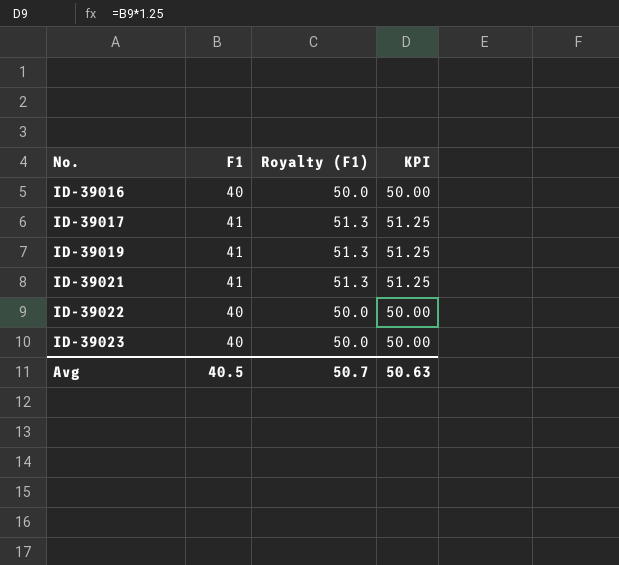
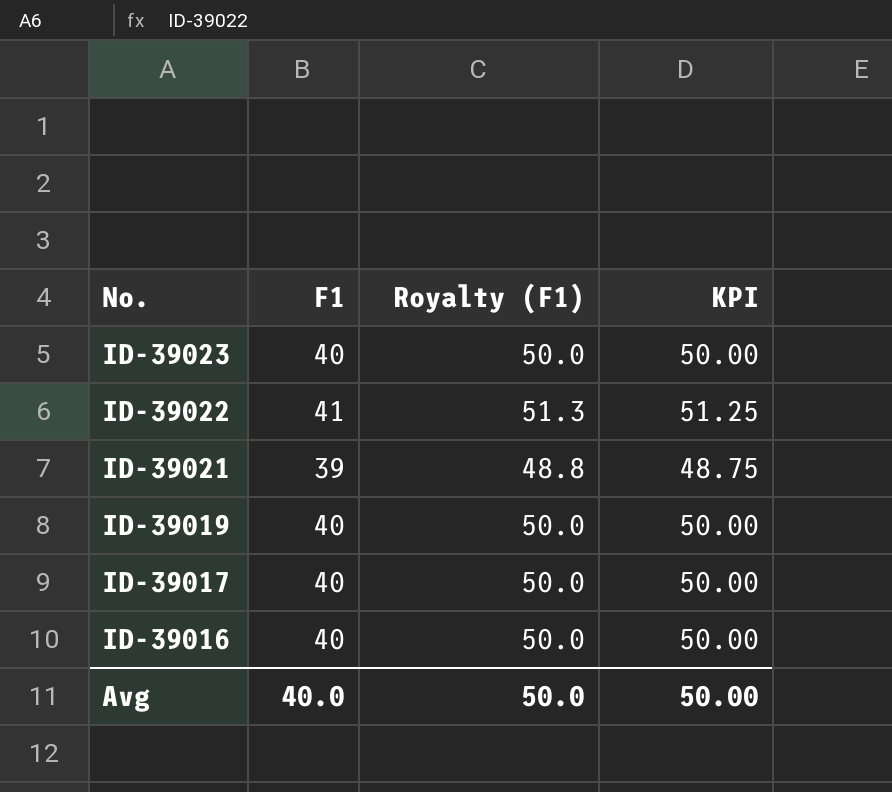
row order: No. ascending -> No. descending
ID-39022 | F1: 40 -> 41
ID-39022 | Royalty (F1): 50.0 -> 51.3
ID-39022 | KPI: 50.00 -> 51.25
ID-39021 | F1: 41 -> 39
ID-39021 | Royalty (F1): 51.3 -> 48.8
ID-39021 | KPI: 51.25 -> 48.75
ID-39019 | F1: 41 -> 40
ID-39019 | Royalty (F1): 51.3 -> 50.0
ID-39019 | KPI: 51.25 -> 50.00
ID-39017 | F1: 41 -> 40
ID-39017 | Royalty (F1): 51.3 -> 50.0
ID-39017 | KPI: 51.25 -> 50.00
Avg | F1: 40.5 -> 40.0
Avg | Royalty (F1): 50.7 -> 50.0
Avg | KPI: 50.63 -> 50.00

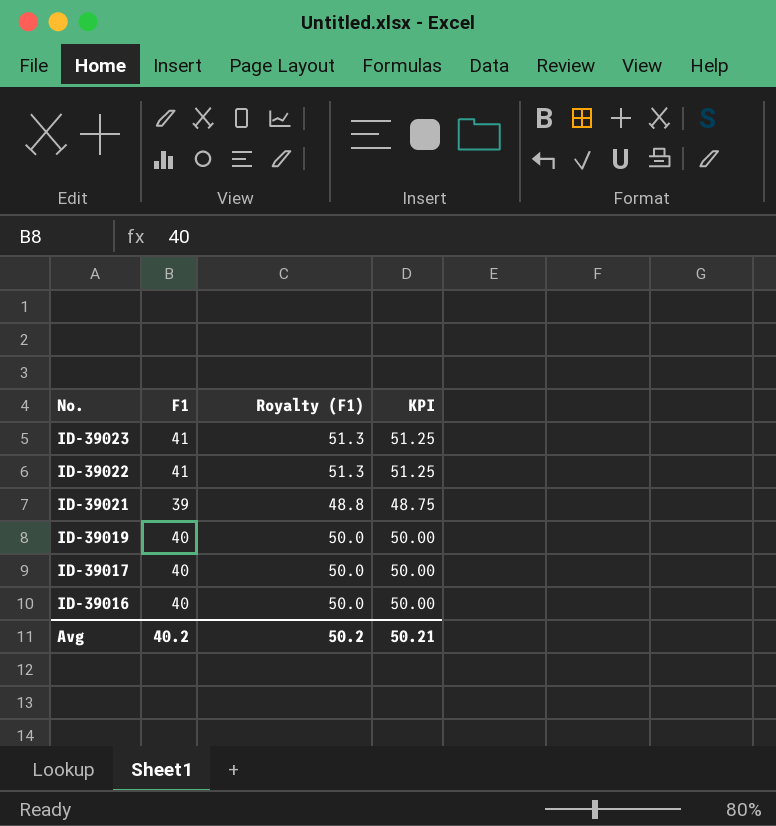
ID-39023 | F1: 40 -> 41
ID-39023 | Royalty (F1): 50.0 -> 51.3
ID-39023 | KPI: 50.00 -> 51.25
Avg | F1: 40.0 -> 40.2
Avg | Royalty (F1): 50.0 -> 50.2
Avg | KPI: 50.00 -> 50.21

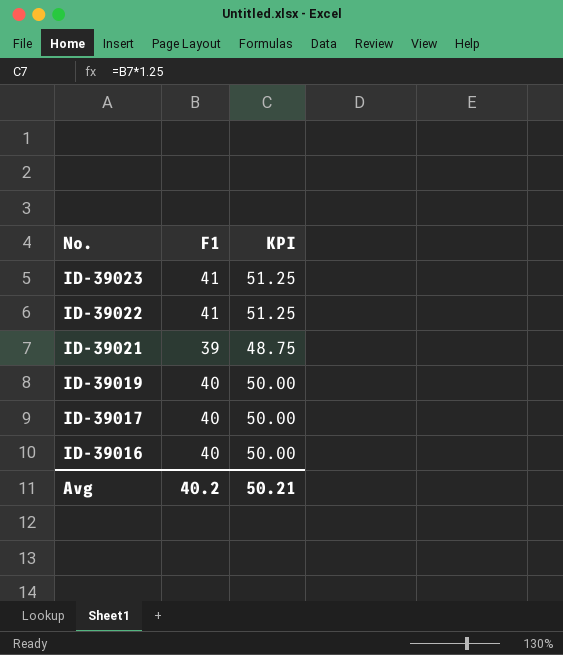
column Royalty (F1) | formula: [F1] * 1.25 -> none

